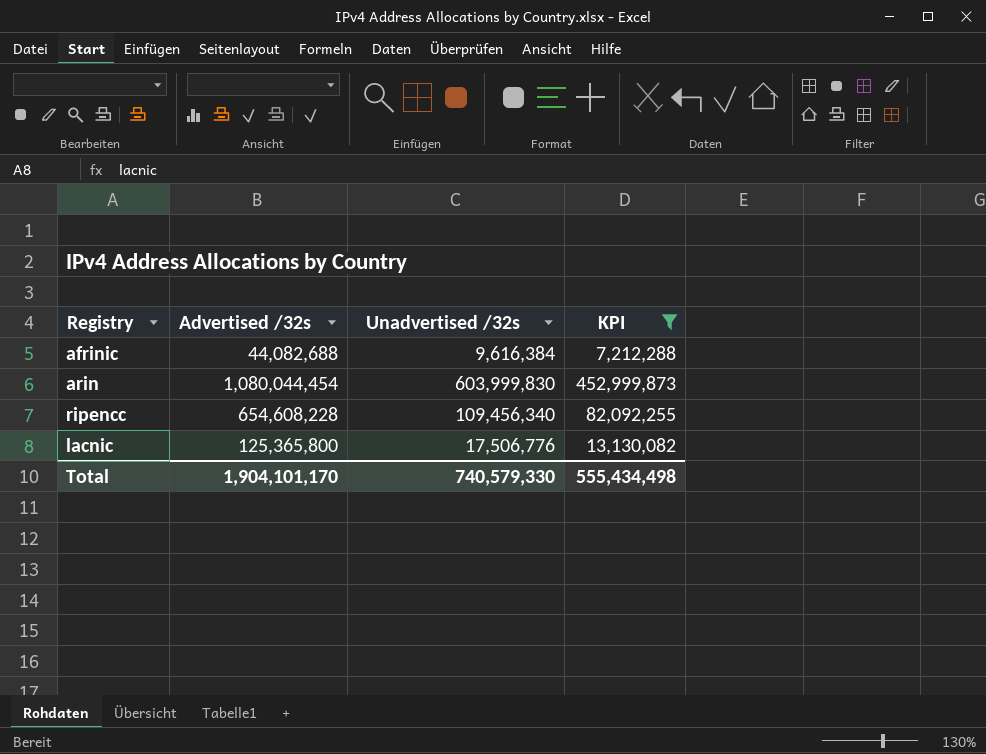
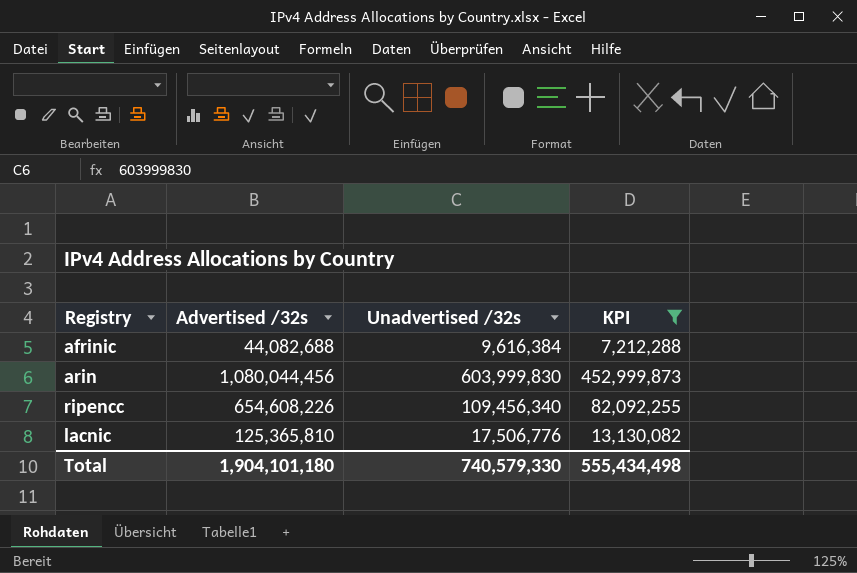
arin | Advertised /32s: 1,080,044,454 -> 1,080,044,456
ripencc | Advertised /32s: 654,608,228 -> 654,608,226
lacnic | Advertised /32s: 125,365,800 -> 125,365,810
Total | Advertised /32s: 1,904,101,170 -> 1,904,101,180

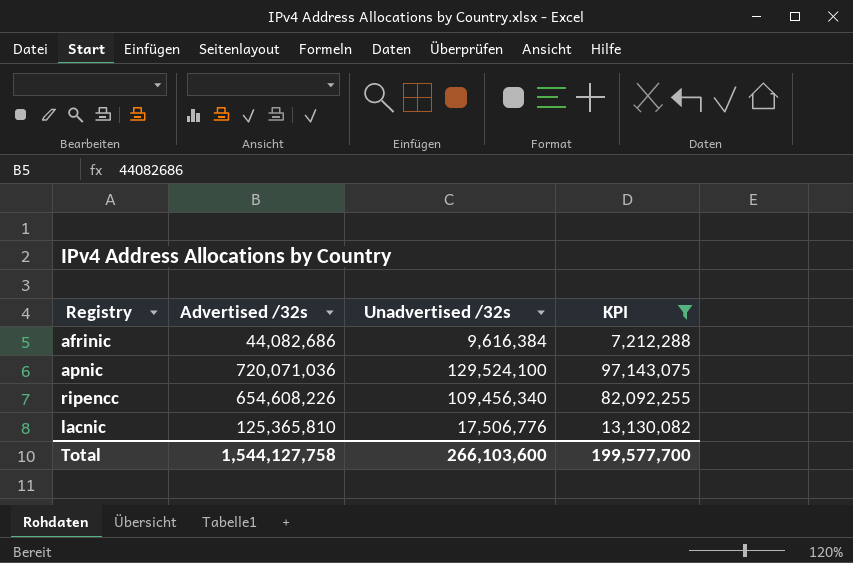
row arin: 1,080,044,456 | 603,999,830 | 452,999,873 -> none
afrinic | Advertised /32s: 44,082,688 -> 44,082,686
row apnic: none -> 720,071,036 | 129,524,100 | 97,143,075
Total | Advertised /32s: 1,904,101,180 -> 1,544,127,758
Total | Unadvertised /32s: 740,579,330 -> 266,103,600
Total | KPI: 555,434,498 -> 199,577,700

